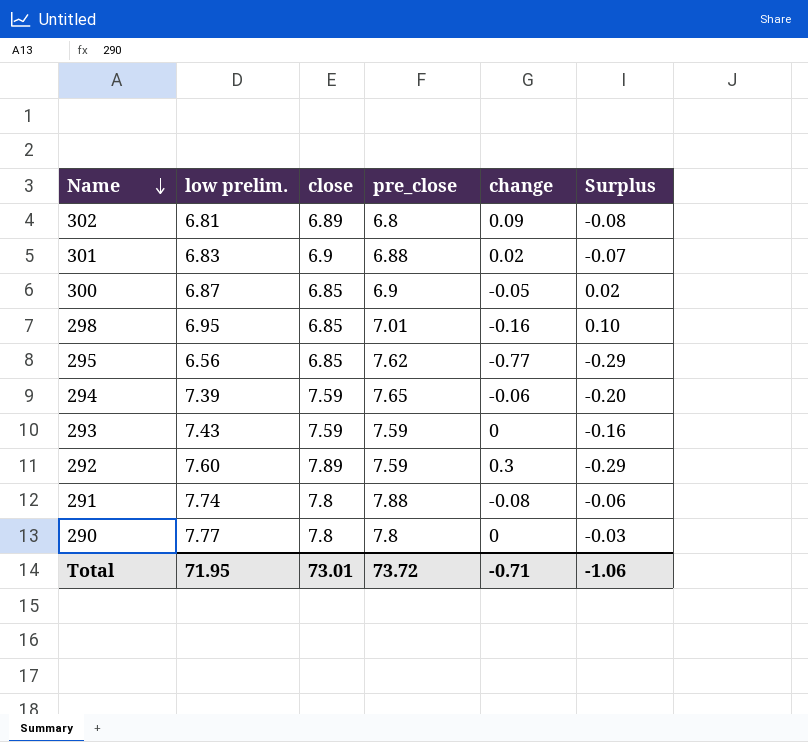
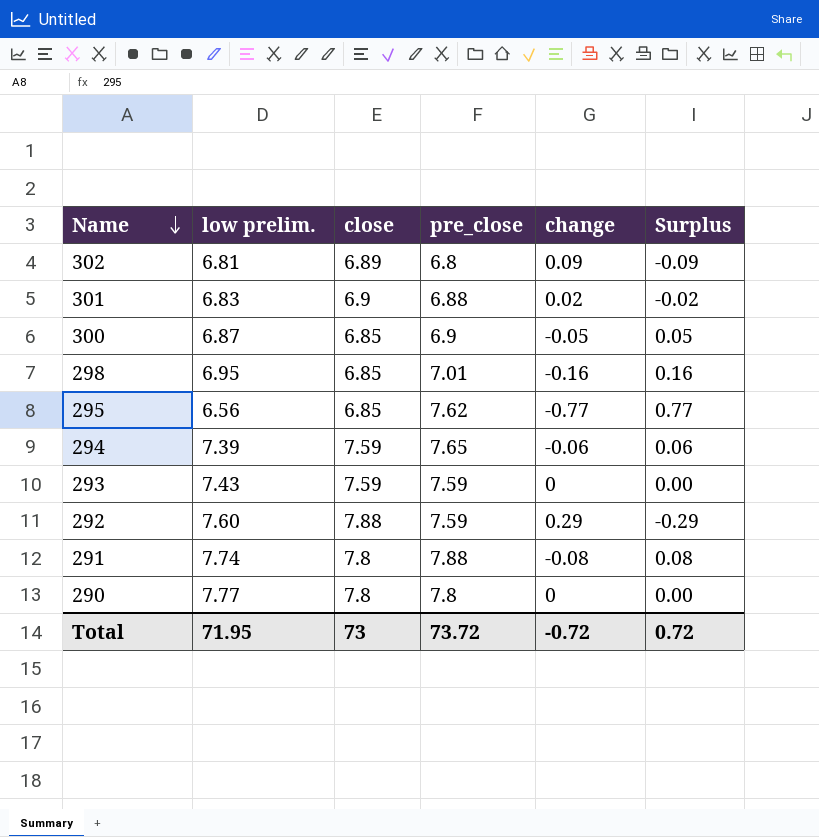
column Surplus | formula: [low prelim.] - [close] -> [pre_close] - [close]
292 | close: 7.89 -> 7.88
292 | change: 0.3 -> 0.29
Total | close: 73.01 -> 73
Total | change: -0.71 -> -0.72
Total | Surplus: -1.06 -> 0.72

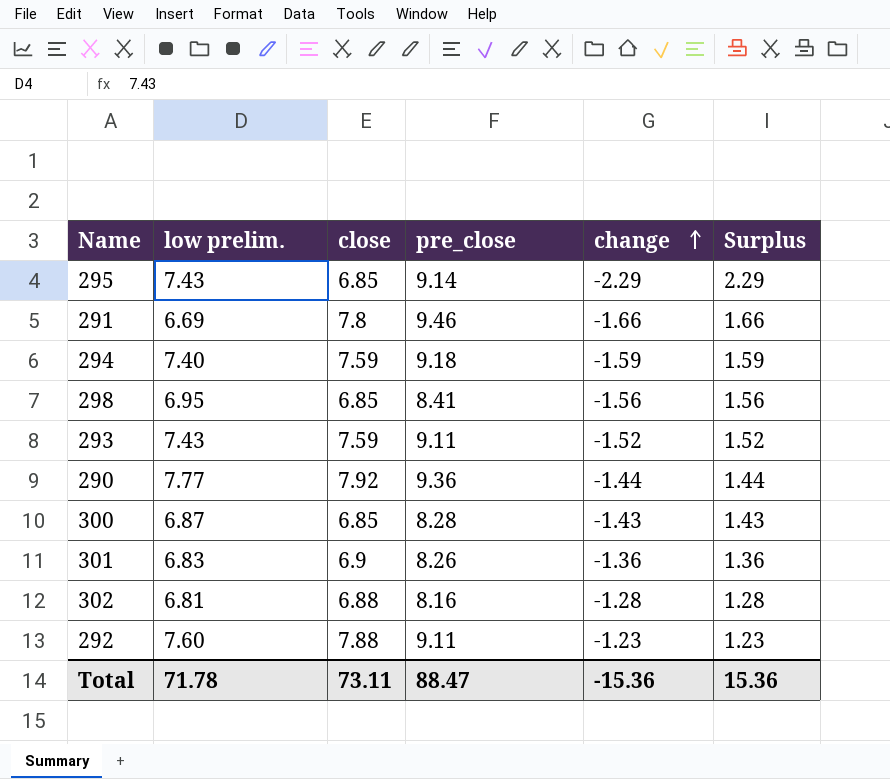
row order: Name descending -> change ascending
295 | low prelim.: 6.56 -> 7.43
295 | pre_close: 7.62 -> 9.14
295 | change: -0.77 -> -2.29
295 | Surplus: 0.77 -> 2.29
291 | low prelim.: 7.74 -> 6.69
291 | pre_close: 7.88 -> 9.46
291 | change: -0.08 -> -1.66
291 | Surplus: 0.08 -> 1.66
294 | low prelim.: 7.39 -> 7.40
294 | pre_close: 7.65 -> 9.18
294 | change: -0.06 -> -1.59
294 | Surplus: 0.06 -> 1.59
298 | pre_close: 7.01 -> 8.41
298 | change: -0.16 -> -1.56
298 | Surplus: 0.16 -> 1.56
293 | pre_close: 7.59 -> 9.11
293 | change: 0 -> -1.52
293 | Surplus: 0.00 -> 1.52
290 | close: 7.8 -> 7.92
290 | pre_close: 7.8 -> 9.36
290 | change: 0 -> -1.44
290 | Surplus: 0.00 -> 1.44
300 | pre_close: 6.9 -> 8.28
300 | change: -0.05 -> -1.43
300 | Surplus: 0.05 -> 1.43
301 | pre_close: 6.88 -> 8.26
301 | change: 0.02 -> -1.36
301 | Surplus: -0.02 -> 1.36
302 | close: 6.89 -> 6.88
302 | pre_close: 6.8 -> 8.16
302 | change: 0.09 -> -1.28
302 | Surplus: -0.09 -> 1.28
292 | pre_close: 7.59 -> 9.11
292 | change: 0.29 -> -1.23
292 | Surplus: -0.29 -> 1.23
Total | low prelim.: 71.95 -> 71.78
Total | close: 73 -> 73.11
Total | pre_close: 73.72 -> 88.47
Total | change: -0.72 -> -15.36
Total | Surplus: 0.72 -> 15.36

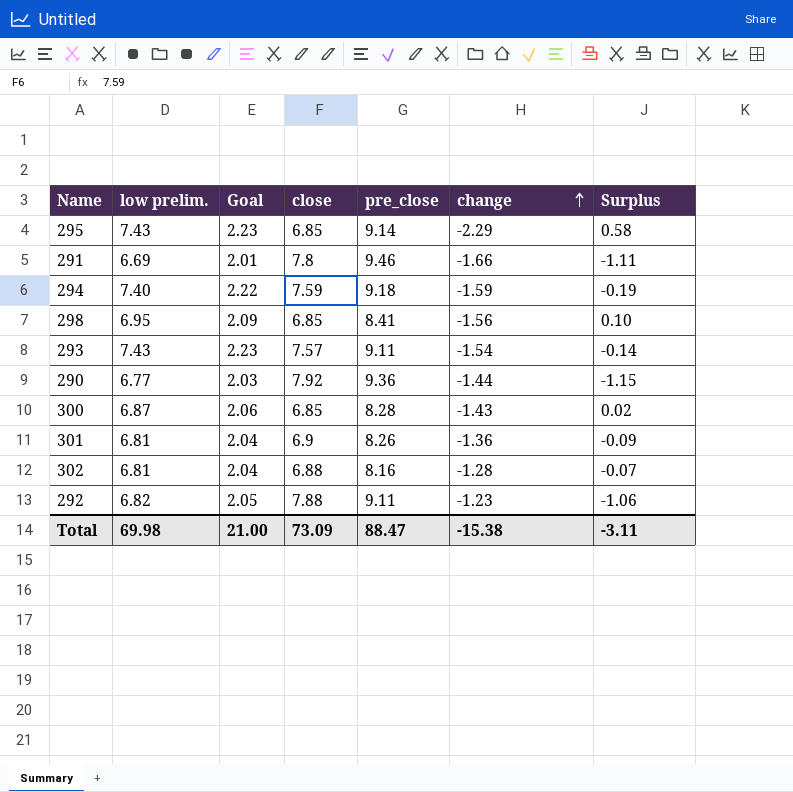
column Goal | formula: none -> [low prelim.] * 0.3
column Surplus | formula: [pre_close] - [close] -> [low prelim.] - [close]
293 | close: 7.59 -> 7.57
293 | change: -1.52 -> -1.54
290 | low prelim.: 7.77 -> 6.77
301 | low prelim.: 6.83 -> 6.81
292 | low prelim.: 7.60 -> 6.82
Total | low prelim.: 71.78 -> 69.98
Total | close: 73.11 -> 73.09
Total | change: -15.36 -> -15.38
Total | Surplus: 15.36 -> -3.11

